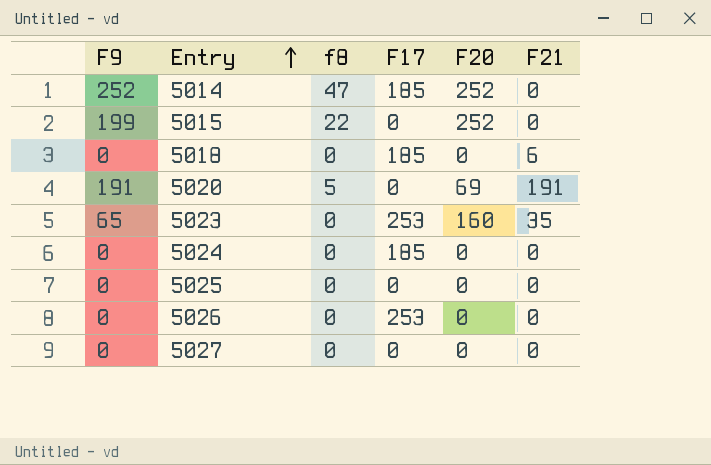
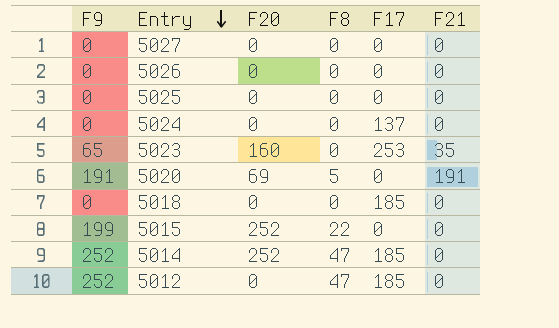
row order: Entry ascending -> Entry descending
column F20 | position: 5 -> 3
column name: f8 -> F8
5026 | F17: 253 -> 0
5024 | F17: 185 -> 137
5018 | F21: 6 -> 0
row 5012: none -> 252 | 0 | 47 | 185 | 0

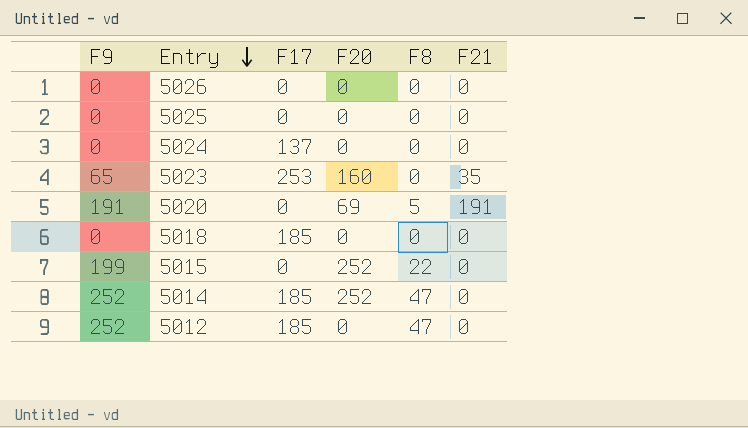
column F17 | position: 5 -> 3
row 5027: 0 | 0 | 0 | 0 | 0 -> none

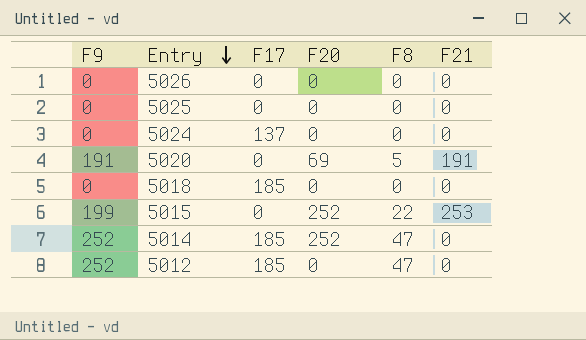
row 5023: 65 | 253 | 160 | 0 | 35 -> none
5015 | F21: 0 -> 253

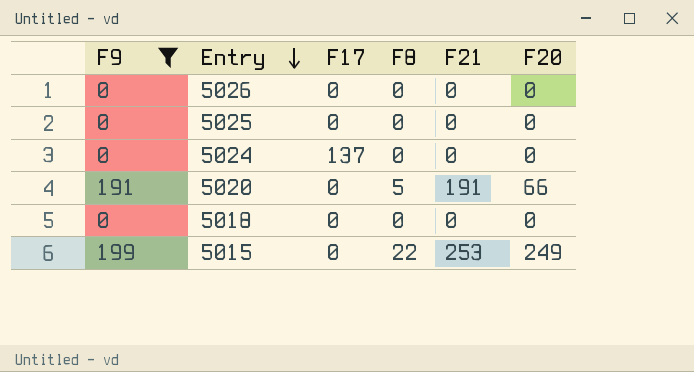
filter: none -> F9 != 252
column F20 | position: 4 -> 6
5020 | F20: 69 -> 66
5018 | F17: 185 -> 0
5015 | F20: 252 -> 249

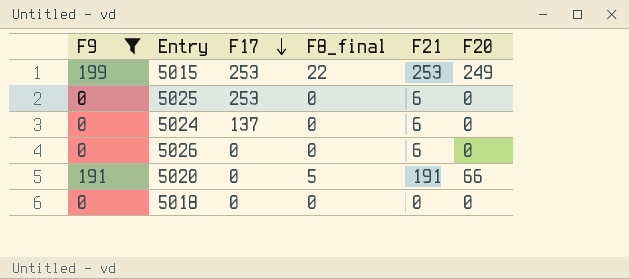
row order: Entry descending -> F17 descending
column name: F8 -> F8_final
5015 | F17: 0 -> 253
5025 | F17: 0 -> 253
5025 | F21: 0 -> 6
5024 | F21: 0 -> 6
5026 | F21: 0 -> 6

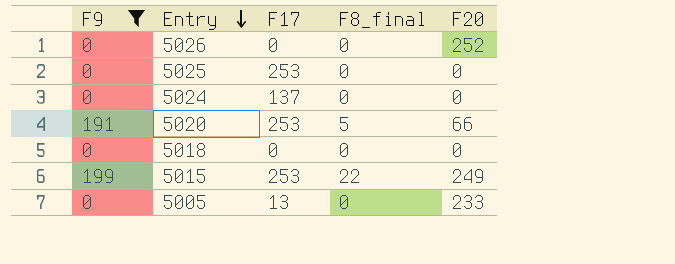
row order: F17 descending -> Entry descending
column F21 | position: 5 -> none
5026 | F20: 0 -> 252
5020 | F17: 0 -> 253
row 5005: none -> 0 | 13 | 0 | 233

